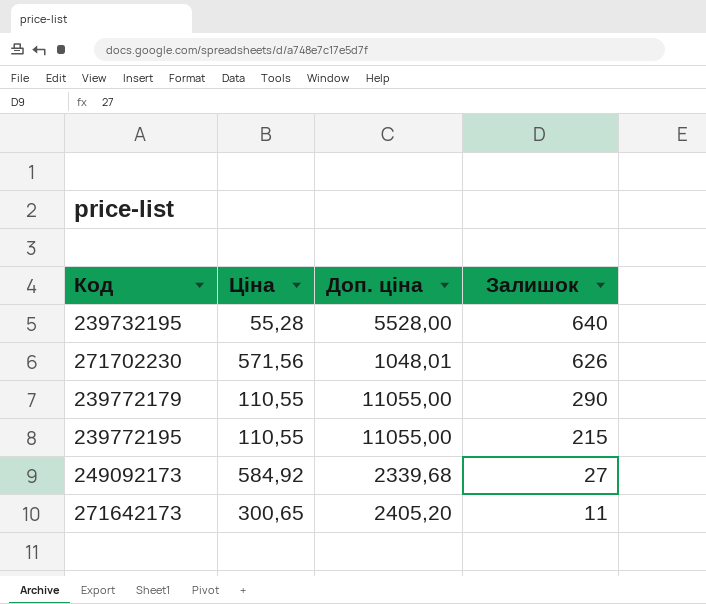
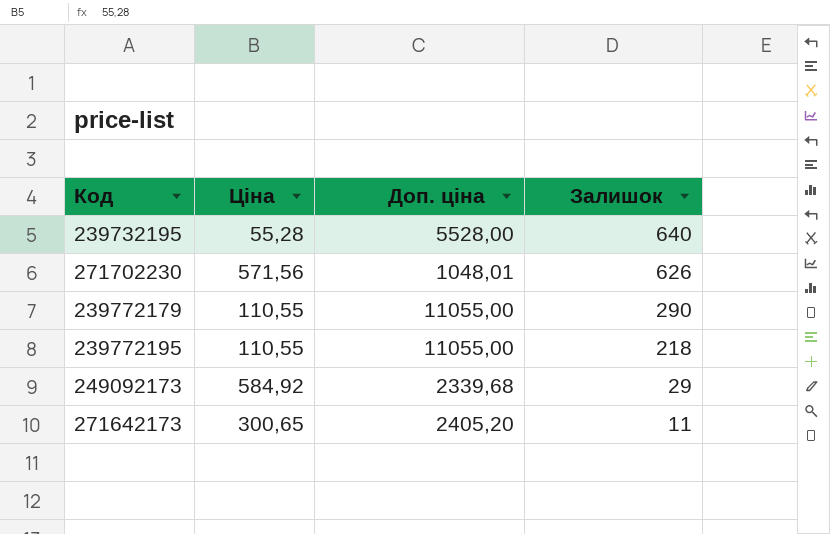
239772195 | Залишок: 215 -> 218
249092173 | Залишок: 27 -> 29

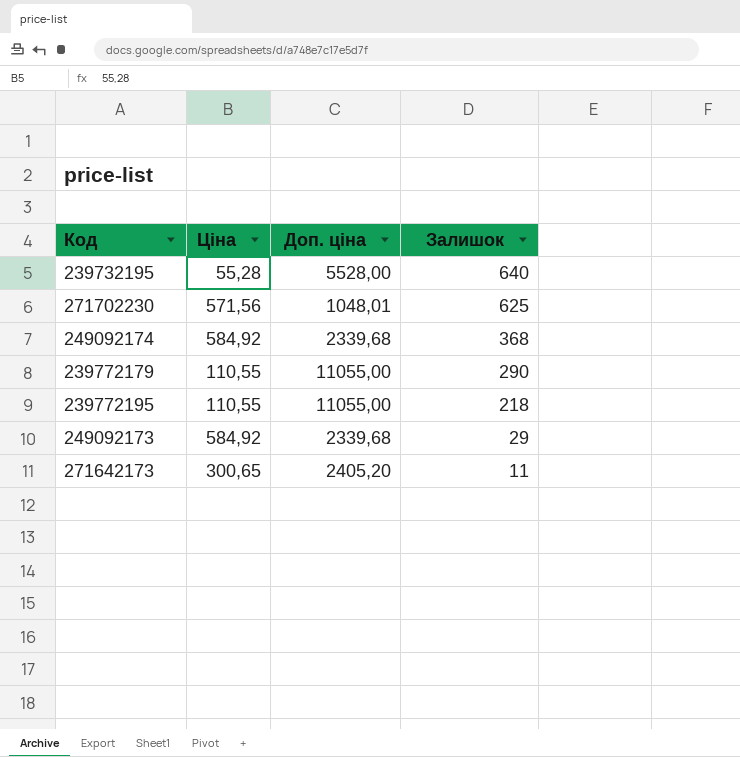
271702230 | Залишок: 626 -> 625
row 249092174: none -> 584,92 | 2339,68 | 368

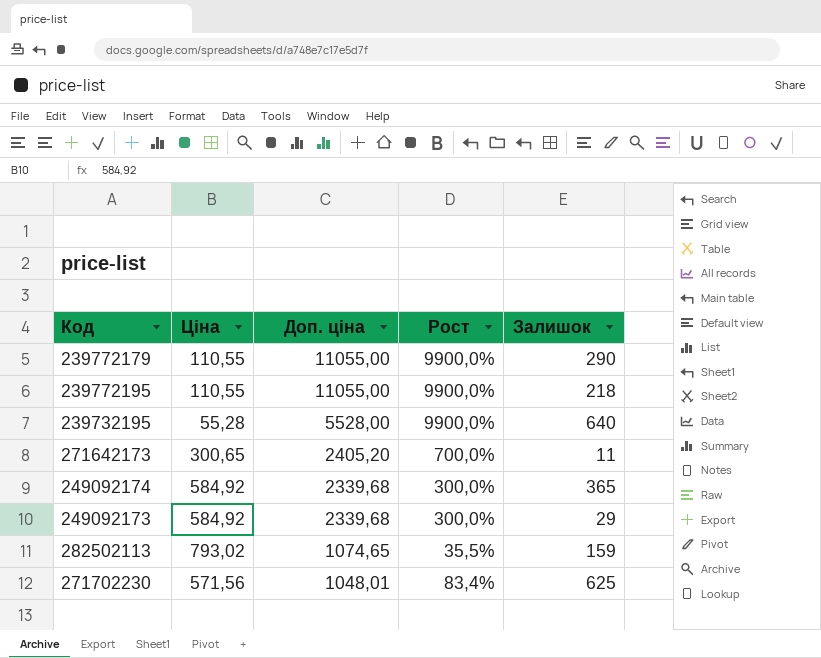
row order: Залишок descending -> Доп. ціна descending
column Рост | formula: none -> ([Доп. ціна] - [Ціна]) / [Ціна]
249092174 | Залишок: 368 -> 365
row 282502113: none -> 793,02 | 1074,65 | 35,5% | 159

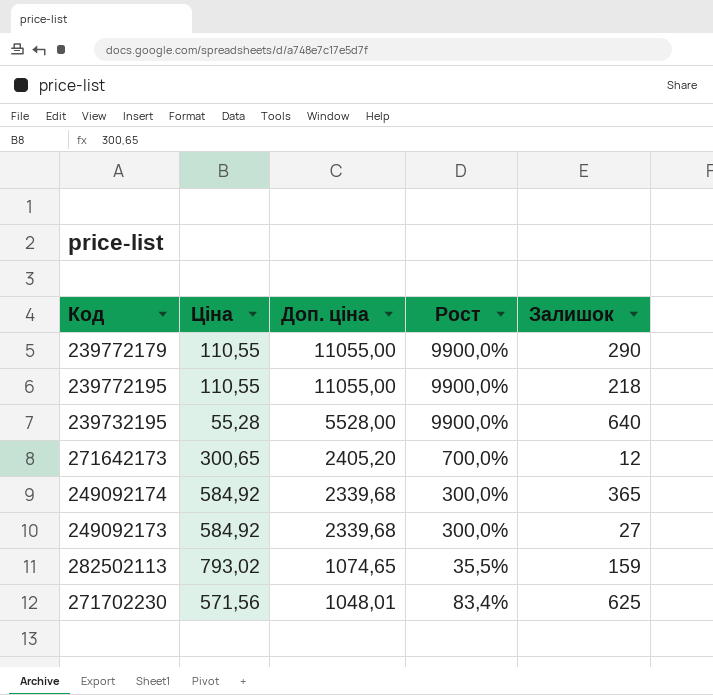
271642173 | Залишок: 11 -> 12
249092173 | Залишок: 29 -> 27

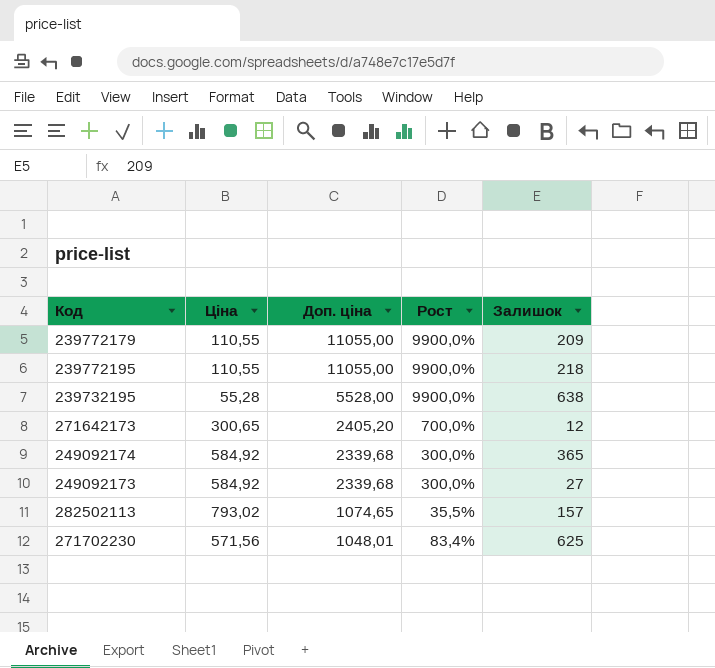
239772179 | Залишок: 290 -> 209
239732195 | Залишок: 640 -> 638
282502113 | Залишок: 159 -> 157

